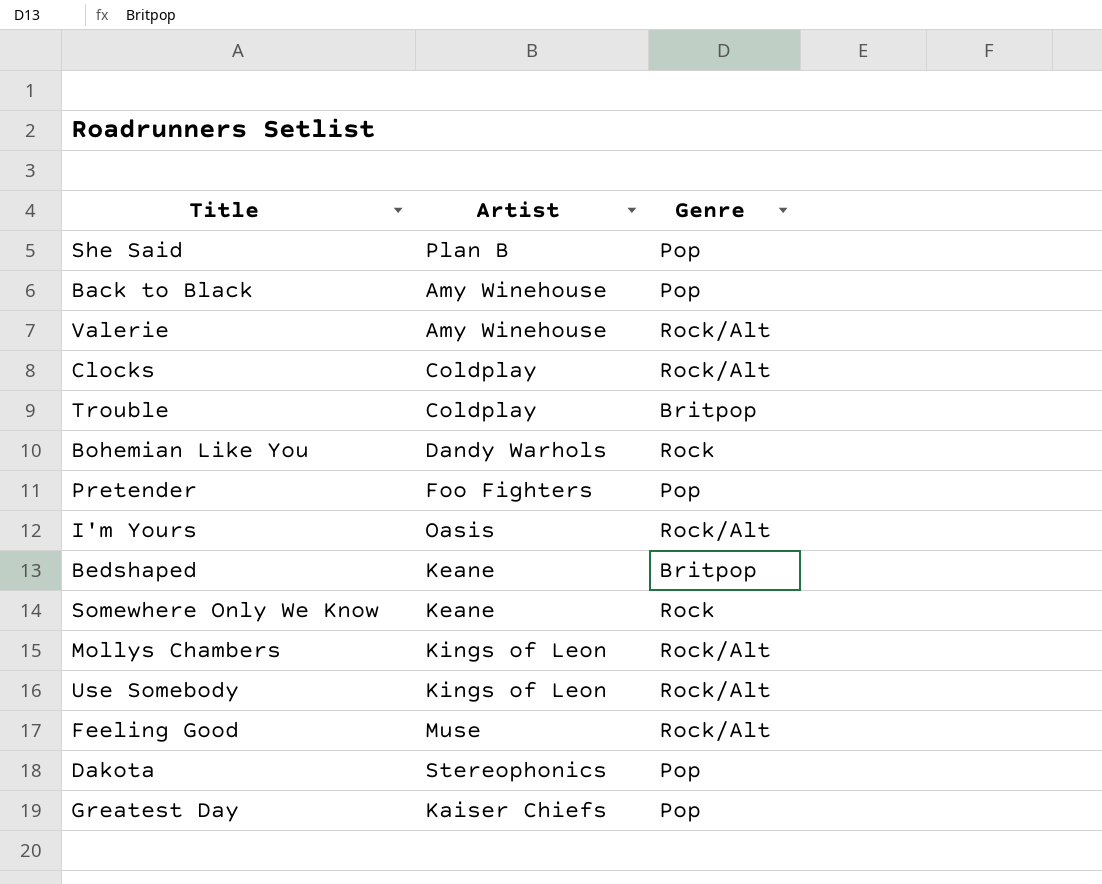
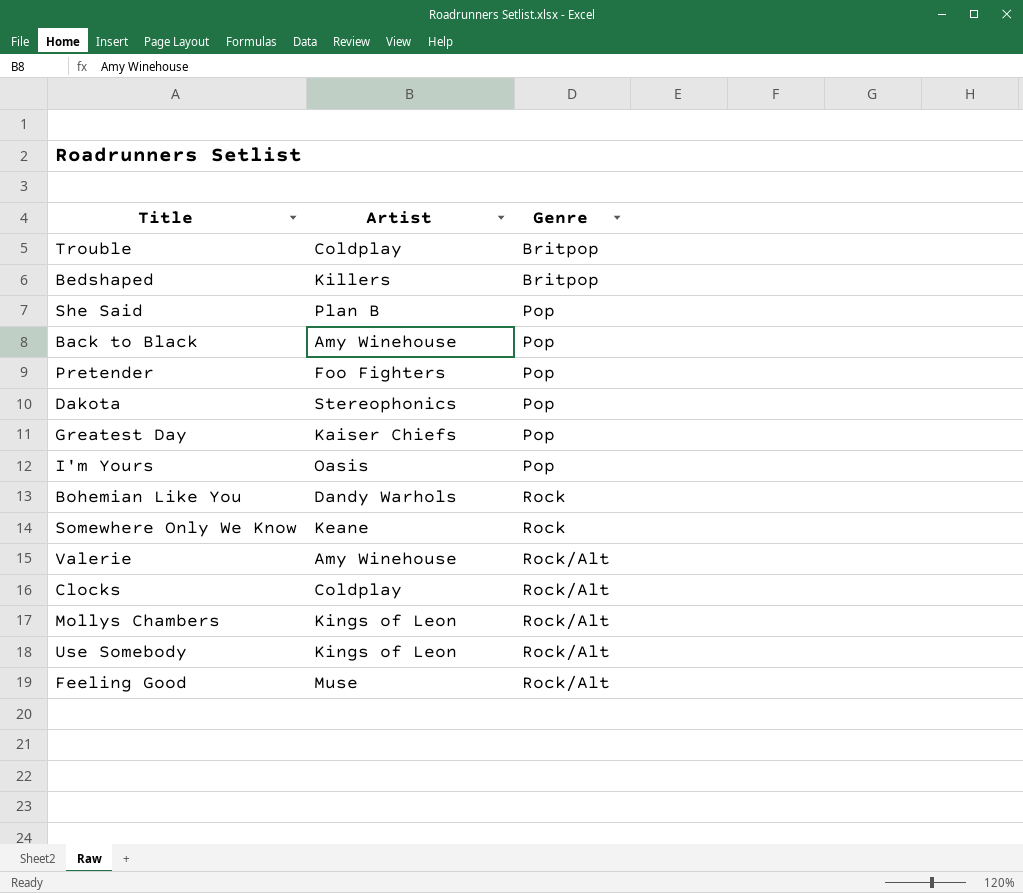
row order: none -> Genre ascending
Bedshaped | Artist: Keane -> Killers
I'm Yours | Genre: Rock/Alt -> Pop

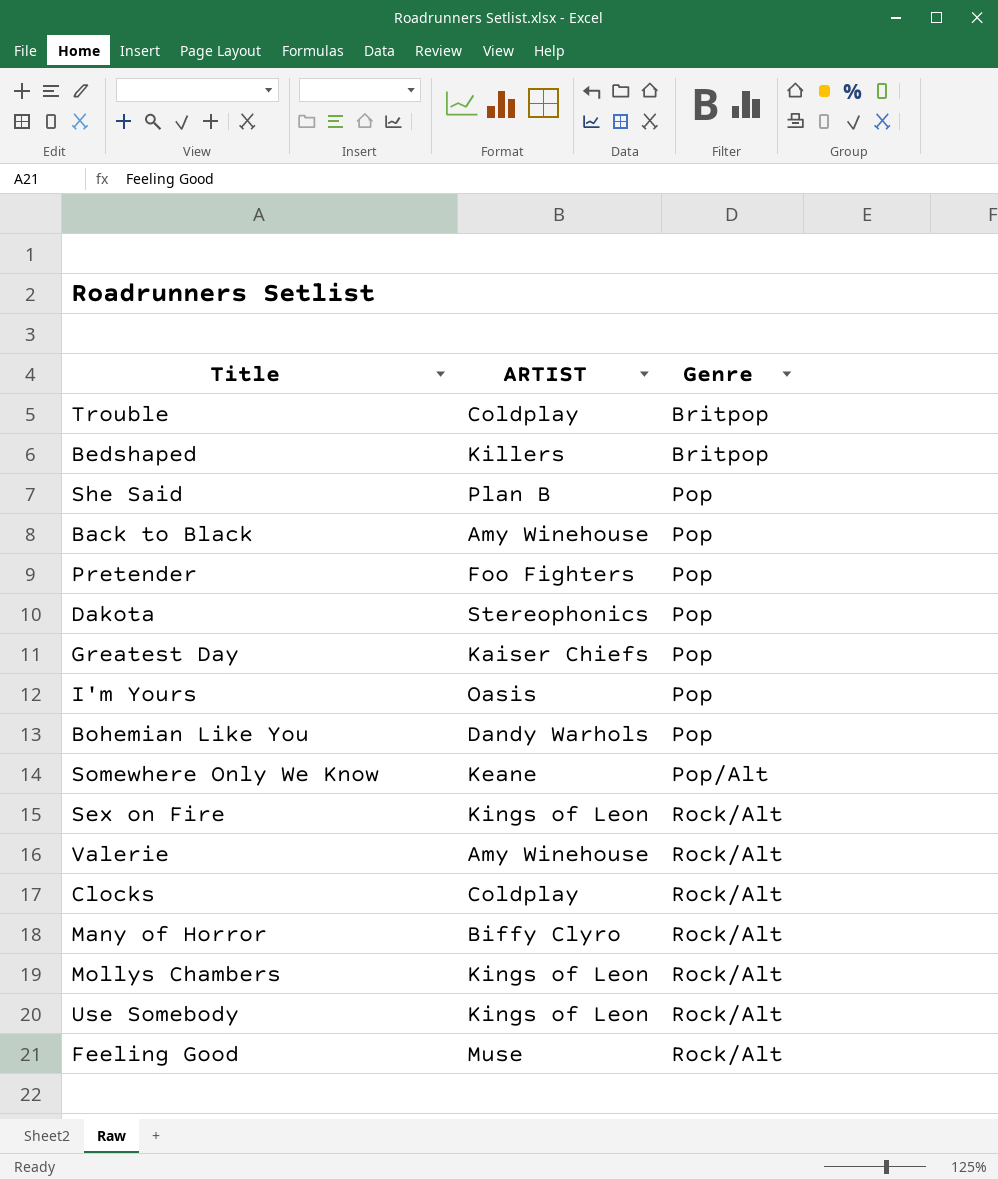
column name: Artist -> ARTIST
Bohemian Like You | Genre: Rock -> Pop
Somewhere Only We Know | Genre: Rock -> Pop/Alt
row Sex on Fire: none -> Kings of Leon | Rock/Alt
row Many of Horror: none -> Biffy Clyro | Rock/Alt

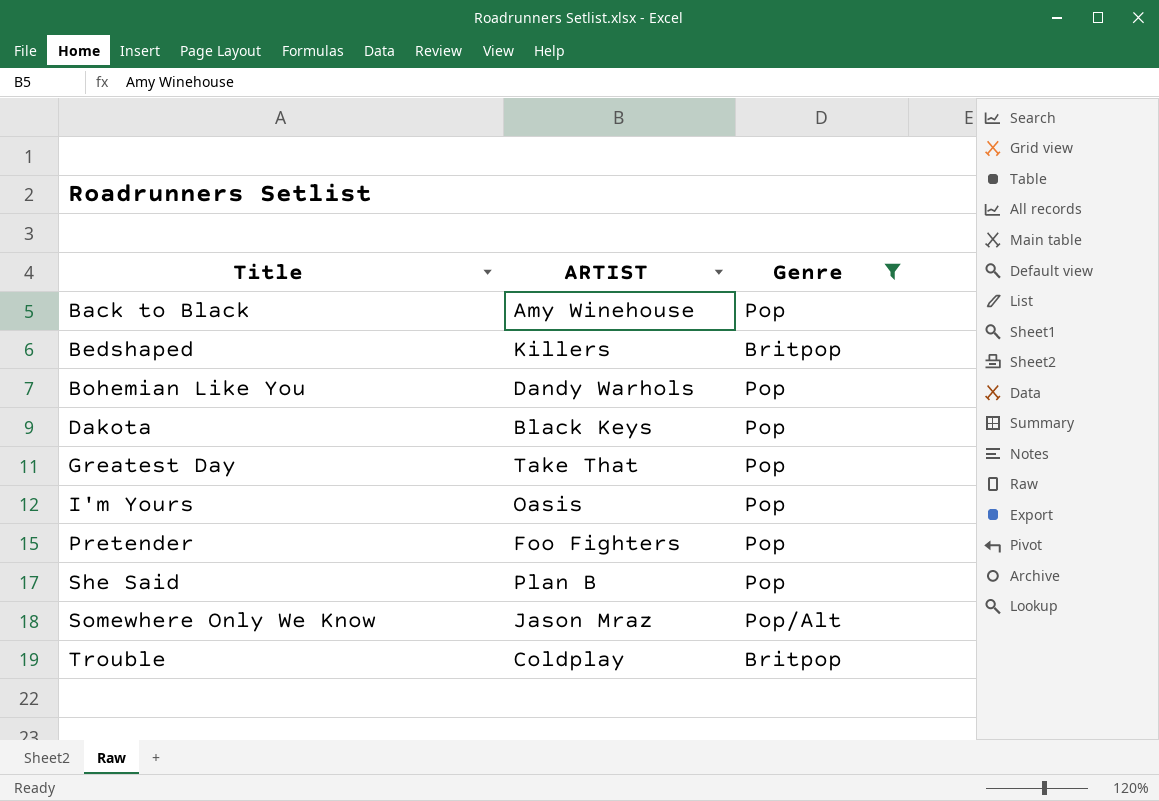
filter: none -> Genre != Rock/Alt
row order: Genre ascending -> Title ascending
Dakota | ARTIST: Stereophonics -> Black Keys
Greatest Day | ARTIST: Kaiser Chiefs -> Take That
Somewhere Only We Know | ARTIST: Keane -> Jason Mraz

